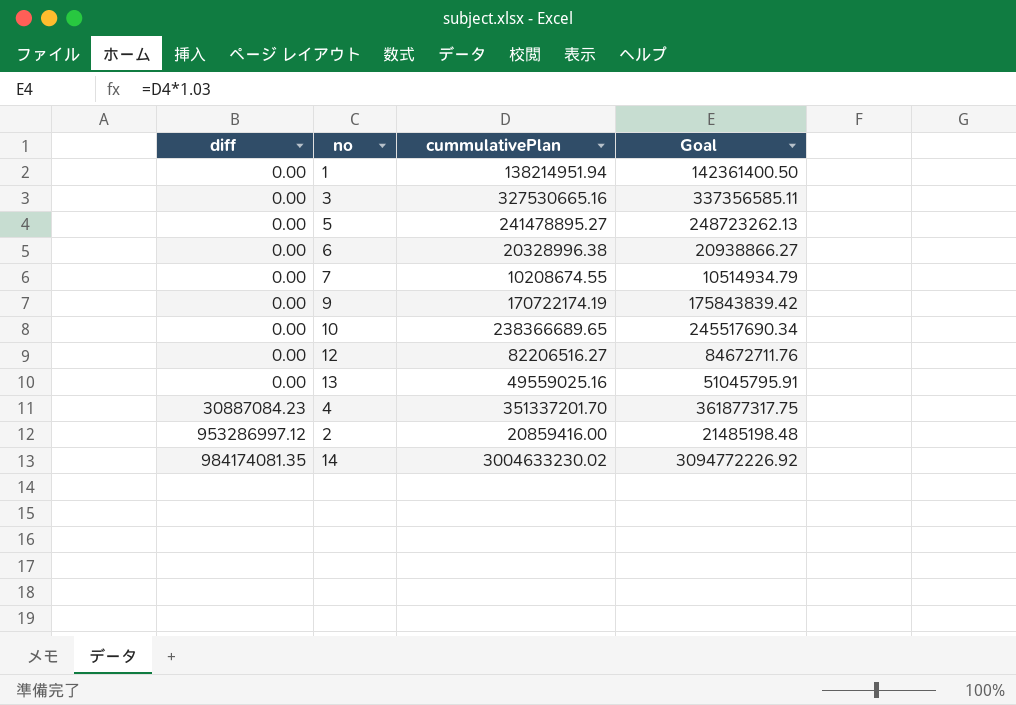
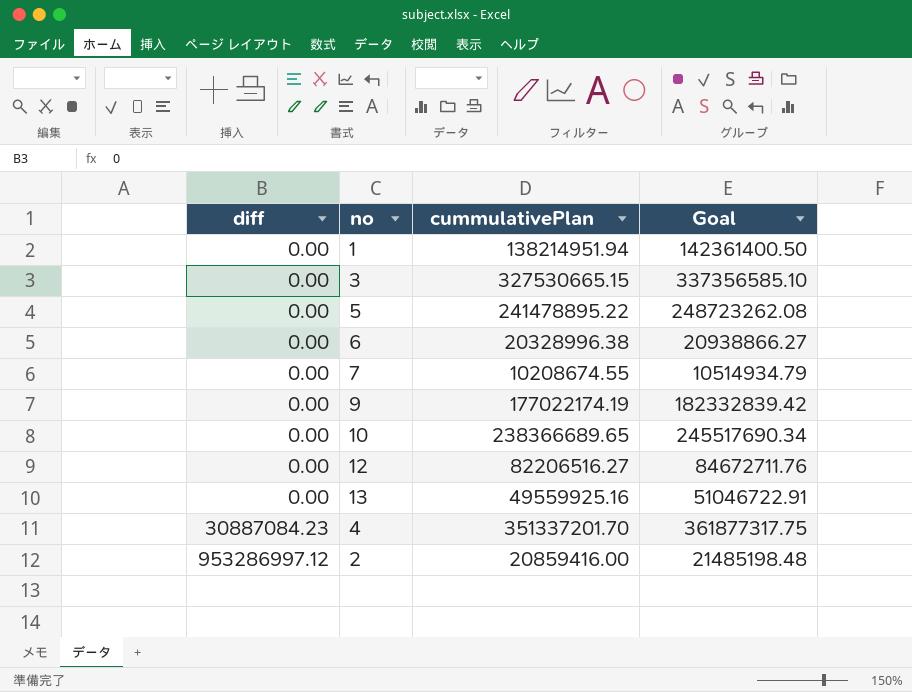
row 14: 984174081.35 | 3004633230.02 | 3094772226.92 -> none
3 | cummulativePlan: 327530665.16 -> 327530665.15
3 | Goal: 337356585.11 -> 337356585.10
5 | cummulativePlan: 241478895.27 -> 241478895.22
5 | Goal: 248723262.13 -> 248723262.08
9 | cummulativePlan: 170722174.19 -> 177022174.19
9 | Goal: 175843839.42 -> 182332839.42
13 | cummulativePlan: 49559025.16 -> 49559925.16
13 | Goal: 51045795.91 -> 51046722.91

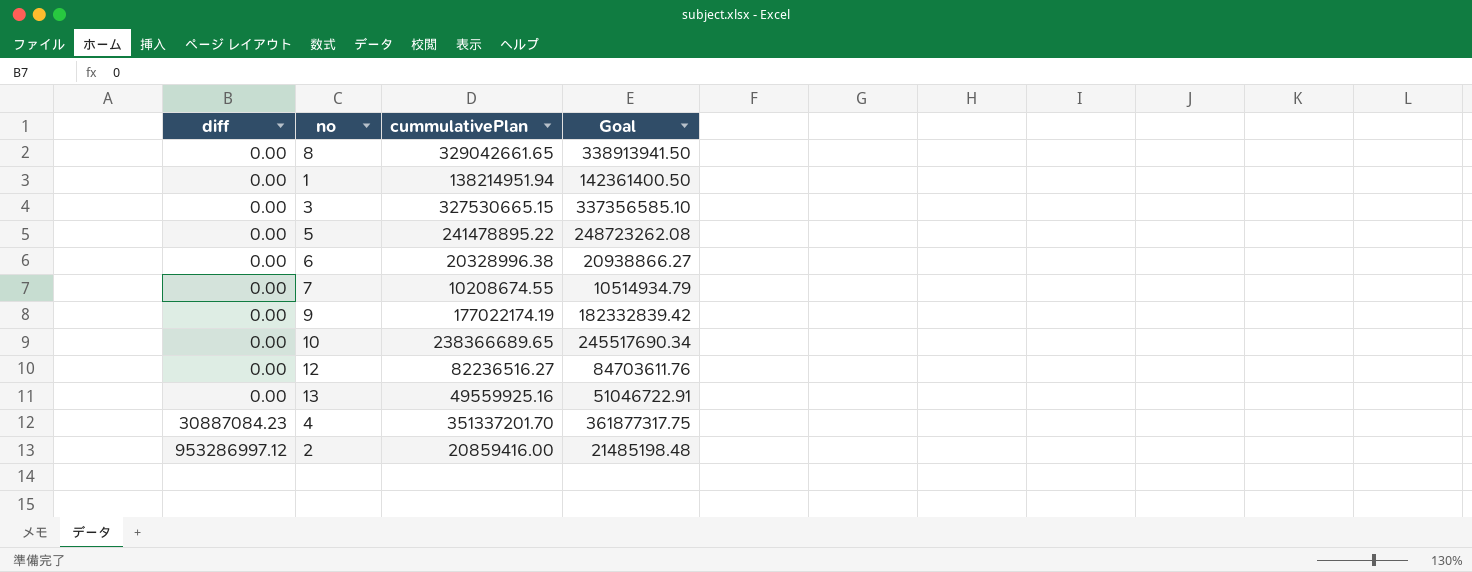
row 8: none -> 0.00 | 329042661.65 | 338913941.50
12 | cummulativePlan: 82206516.27 -> 82236516.27
12 | Goal: 84672711.76 -> 84703611.76

